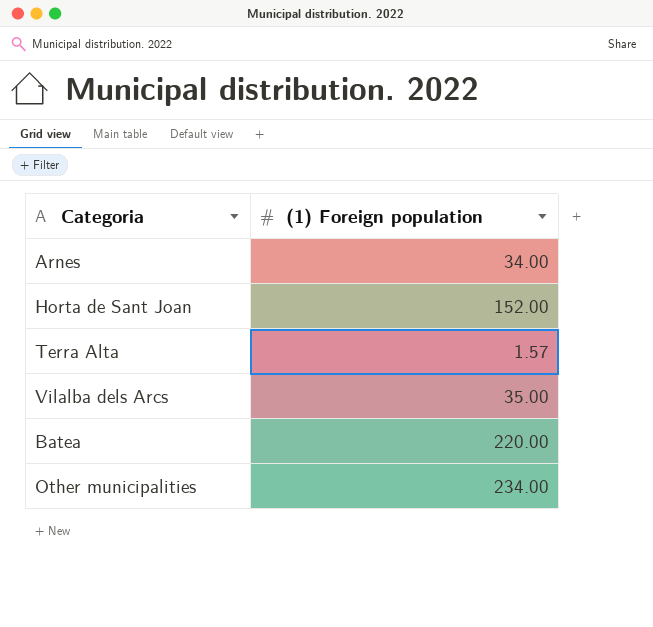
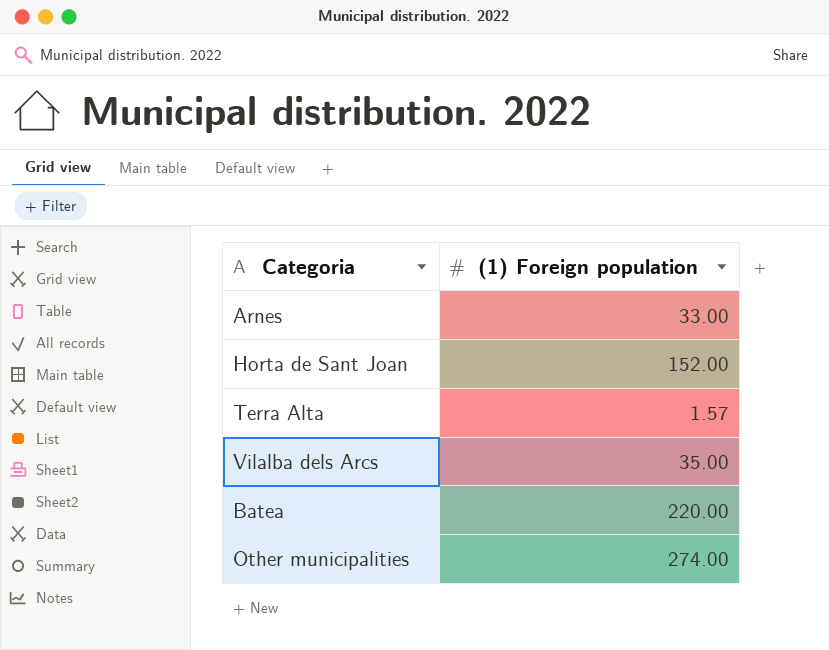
Arnes | (1) Foreign population: 34.00 -> 33.00
Other municipalities | (1) Foreign population: 234.00 -> 274.00

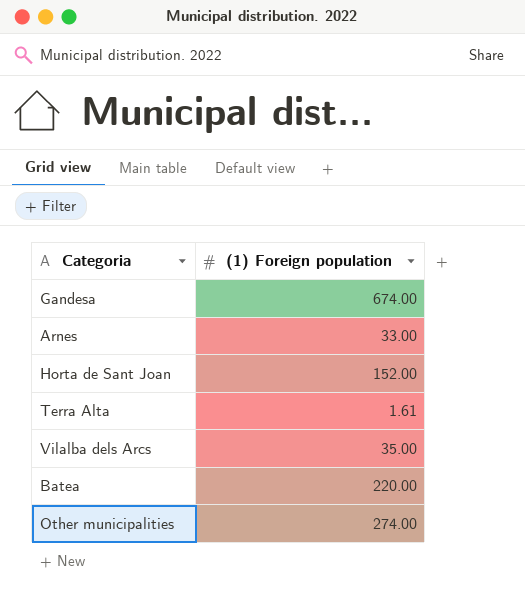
row Gandesa: none -> 674.00
Terra Alta | (1) Foreign population: 1.57 -> 1.61

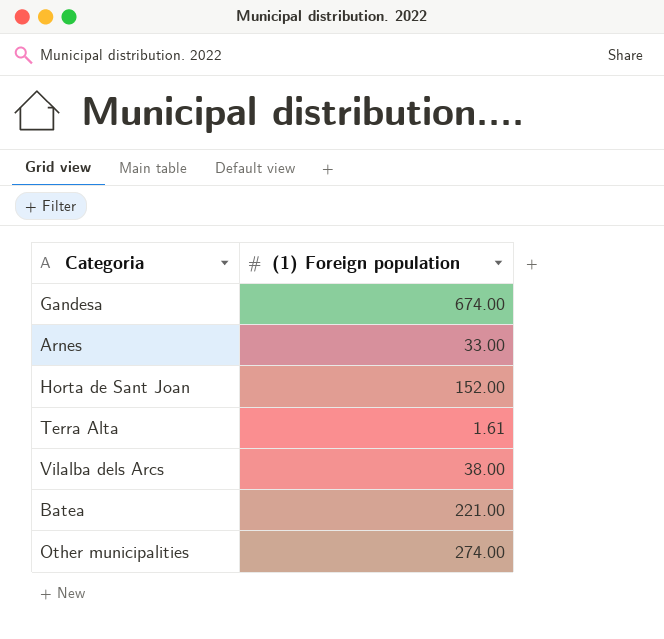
Vilalba dels Arcs | (1) Foreign population: 35.00 -> 38.00
Batea | (1) Foreign population: 220.00 -> 221.00

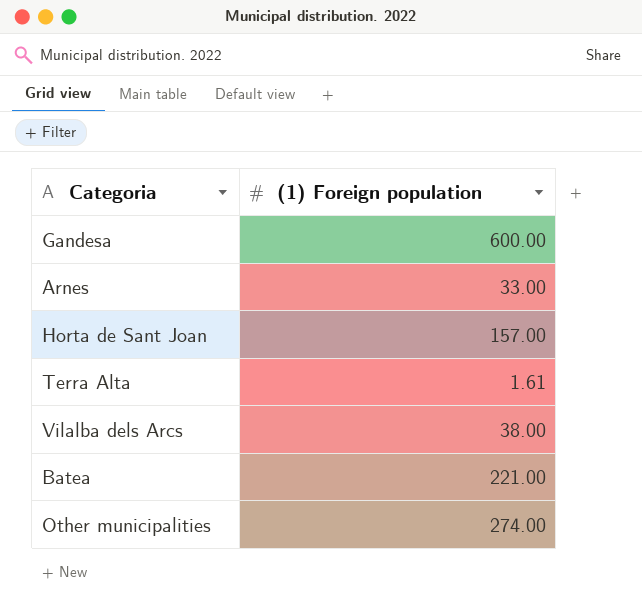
Gandesa | (1) Foreign population: 674.00 -> 600.00
Horta de Sant Joan | (1) Foreign population: 152.00 -> 157.00

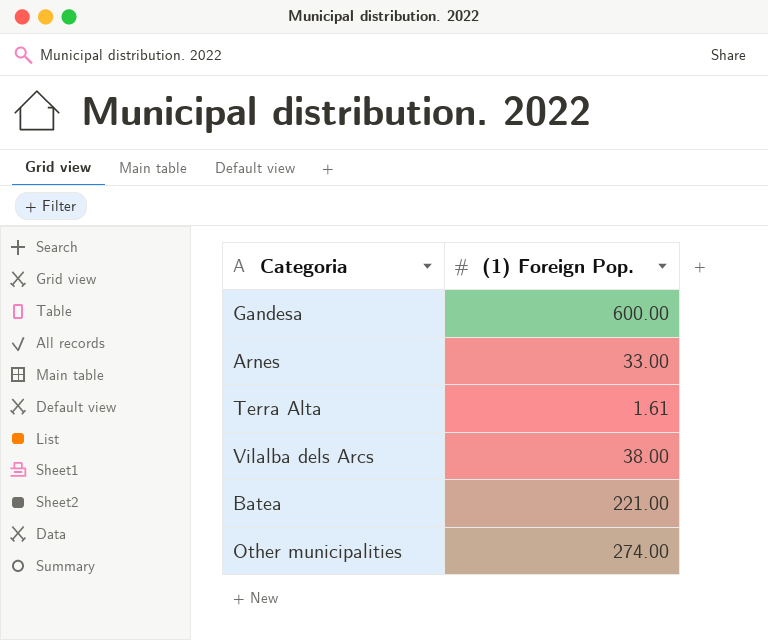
column name: (1) Foreign population -> (1) Foreign Pop.
row Horta de Sant Joan: 157.00 -> none

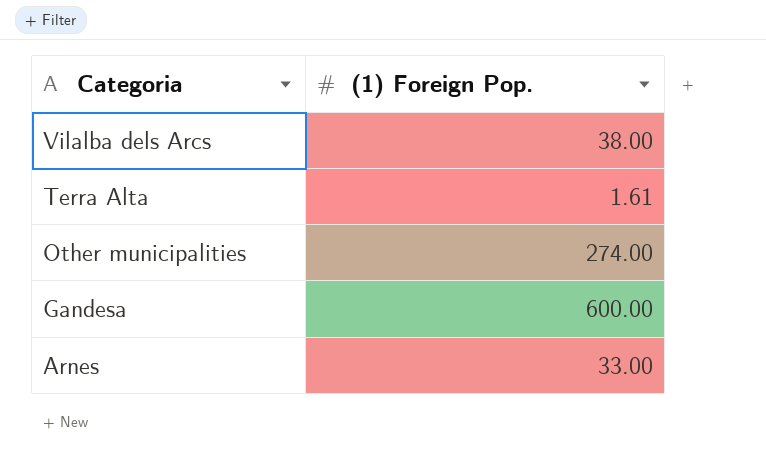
row order: none -> Categoria descending
row Batea: 221.00 -> none

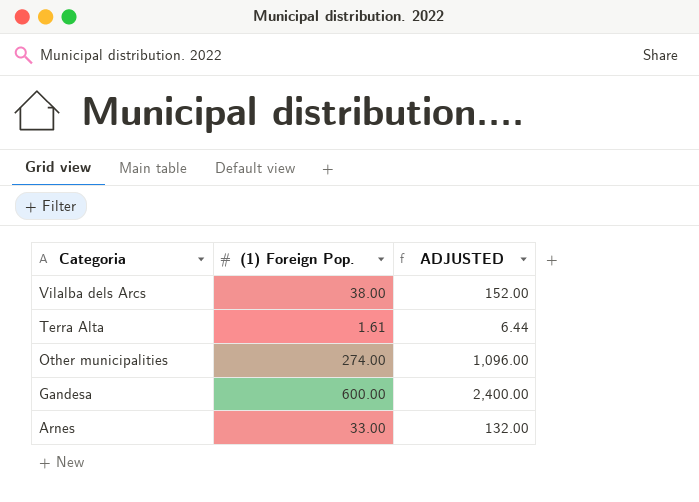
column ADJUSTED | formula: none -> [(1) Foreign Pop.] * 4

